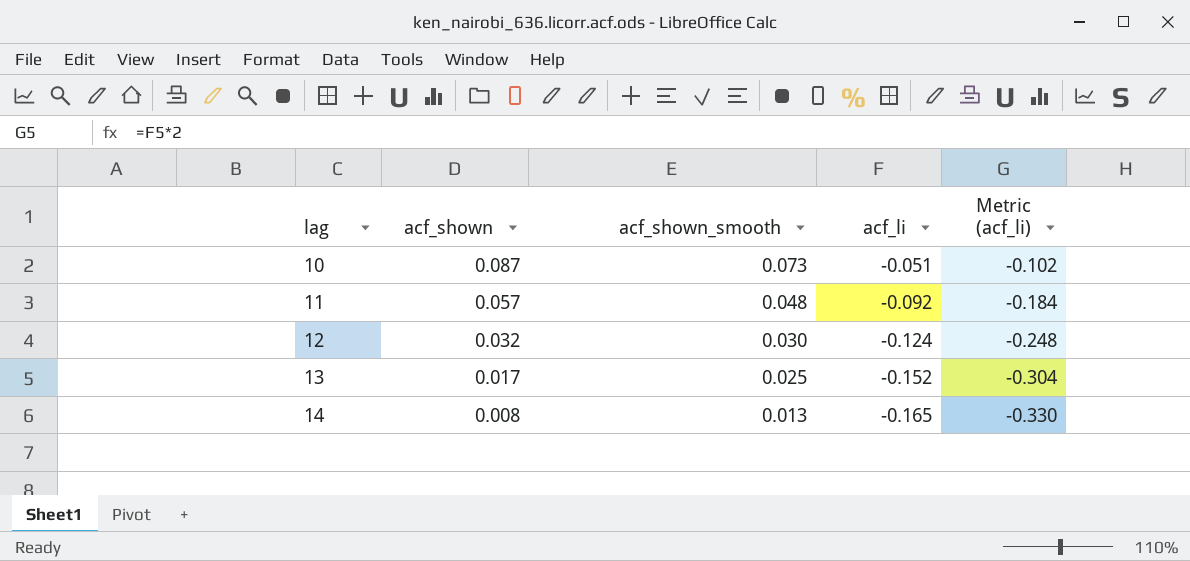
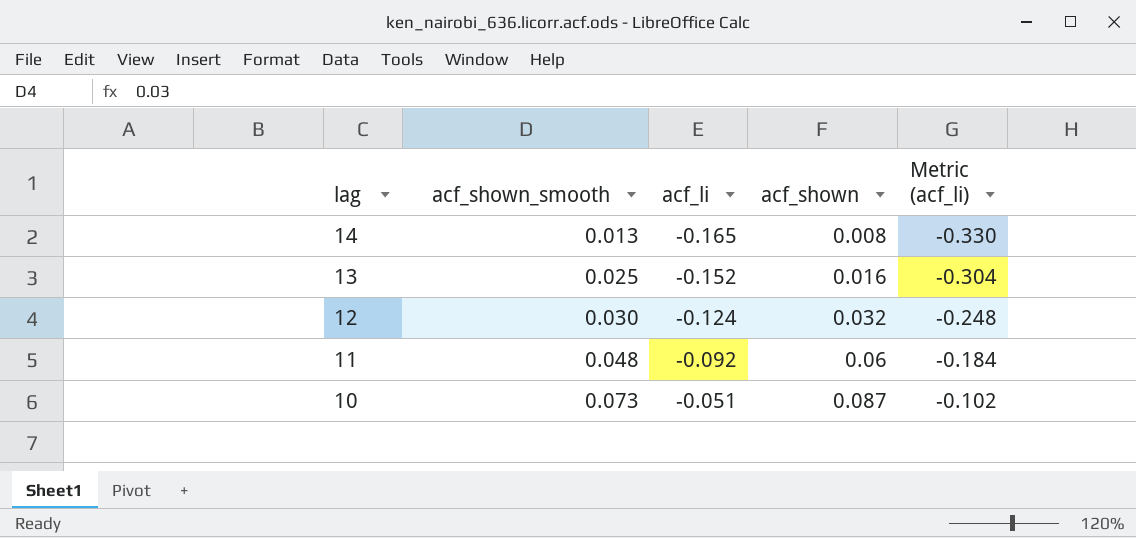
row order: lag ascending -> lag descending
column acf_shown | position: 2 -> 4
13 | acf_shown: 0.017 -> 0.016
11 | acf_shown: 0.057 -> 0.06

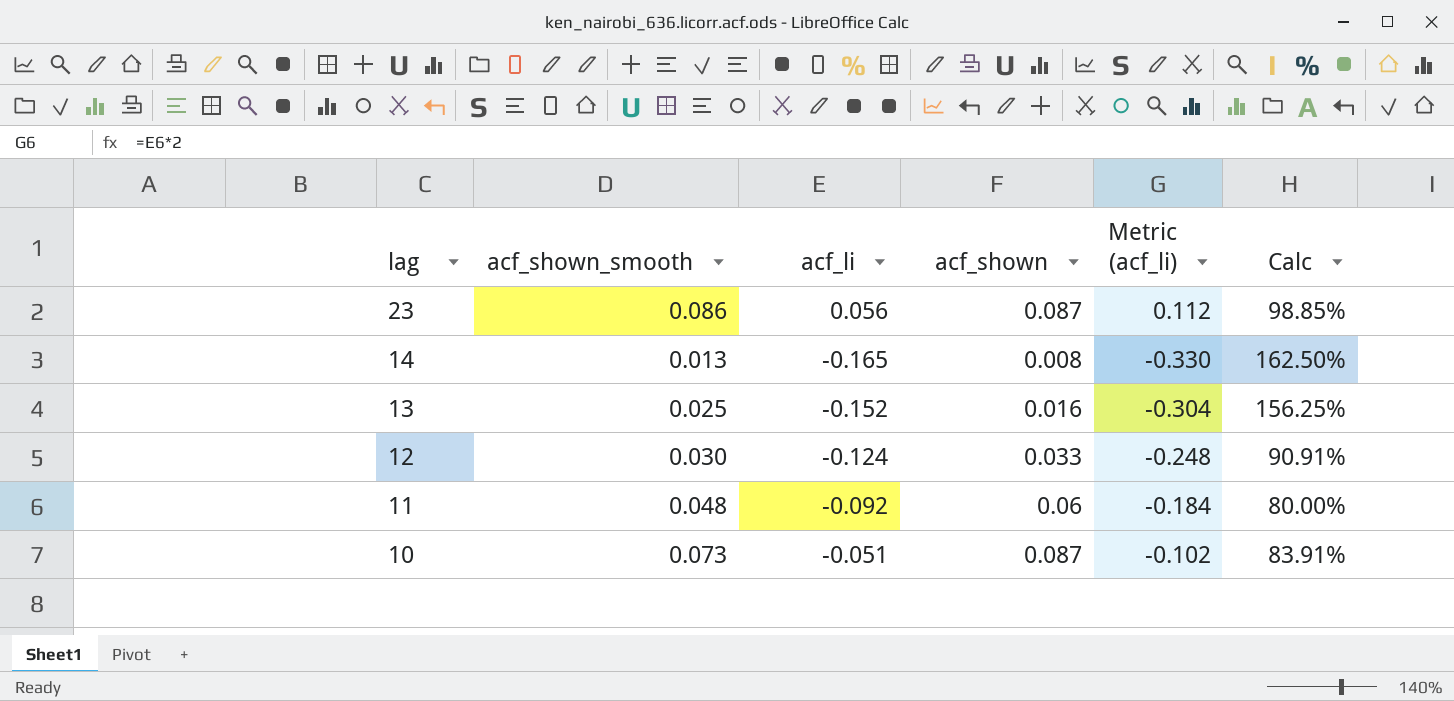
column Calc | formula: none -> [acf_shown_smooth] / [acf_shown]
row 23: none -> 0.086 | 0.056 | 0.087 | 0.112 | 98.85%
12 | acf_shown: 0.032 -> 0.033

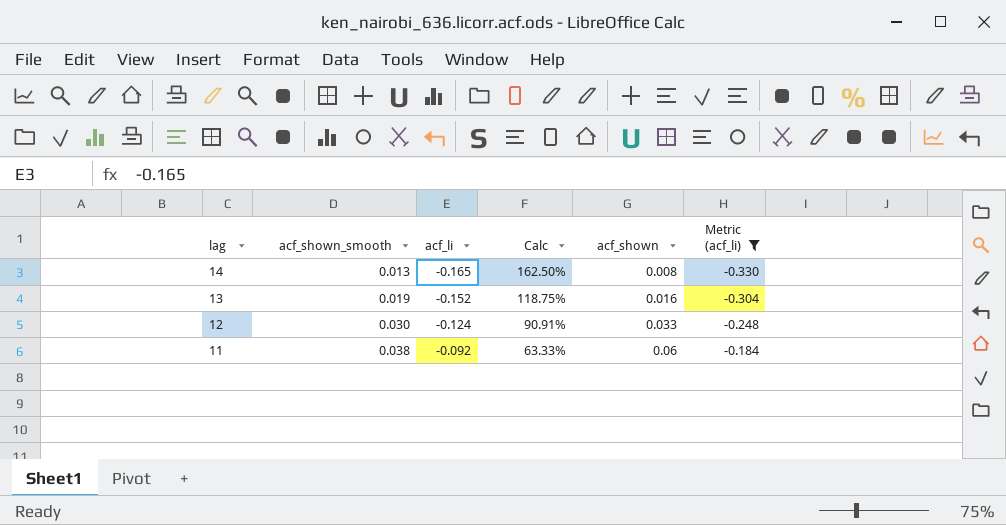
filter: none -> Metric (acf_li) <= -0.184
column Calc | position: 6 -> 4
13 | acf_shown_smooth: 0.025 -> 0.019
13 | Calc: 156.25% -> 118.75%
11 | acf_shown_smooth: 0.048 -> 0.038
11 | Calc: 80.00% -> 63.33%

